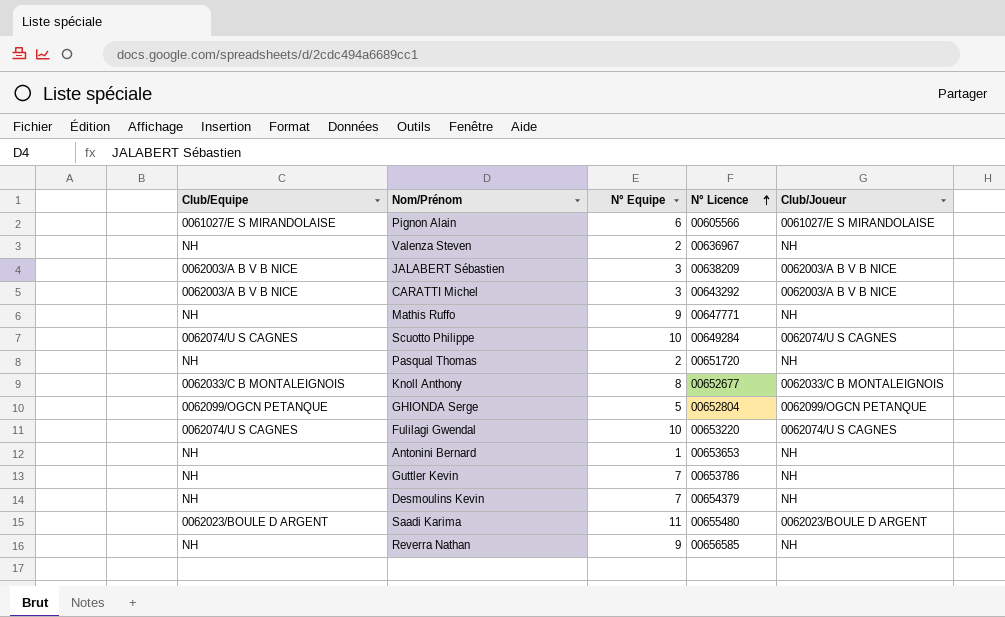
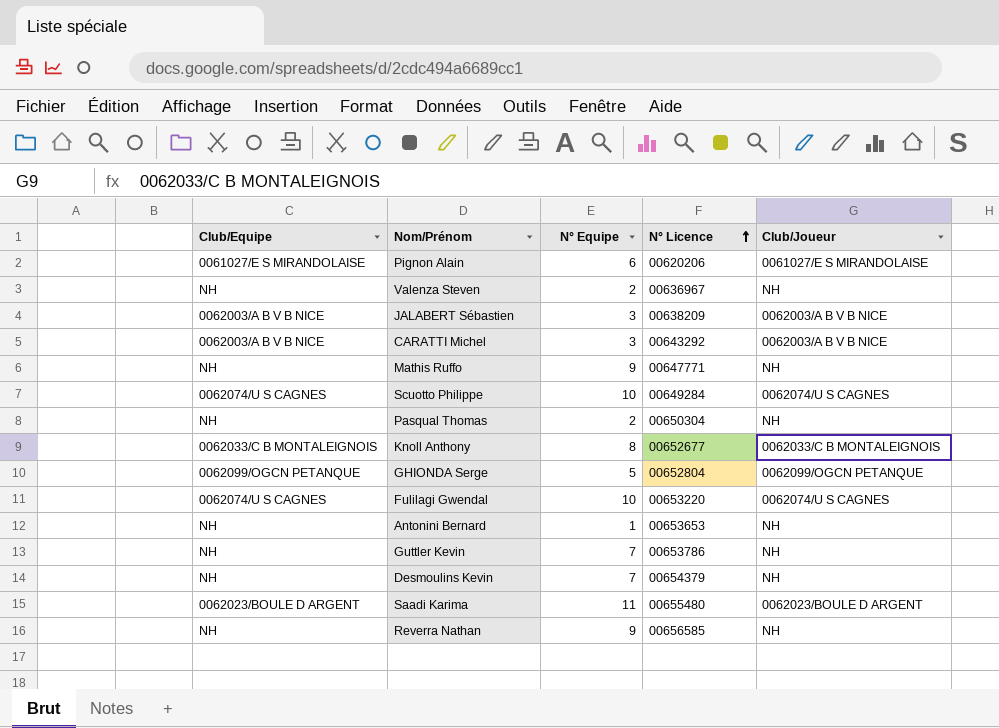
Pignon Alain | N° Licence: 00605566 -> 00620206
Pasqual Thomas | N° Licence: 00651720 -> 00650304

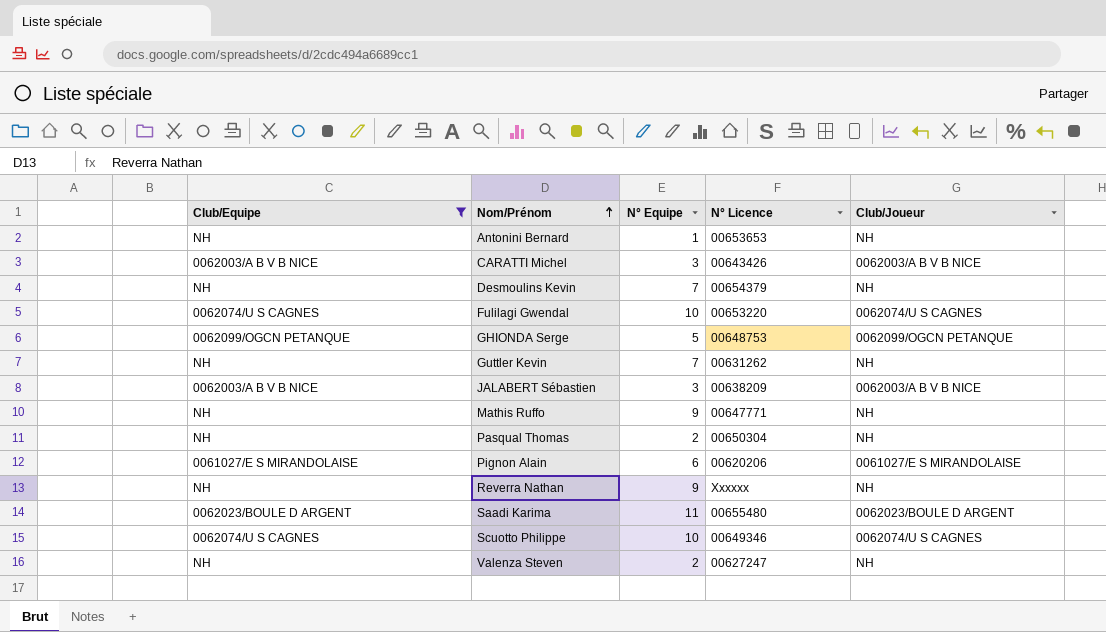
filter: none -> Club/Equipe != 0062033/C B MONTALEIGNOIS
row order: N° Licence ascending -> Nom/Prénom ascending
CARATTI Michel | N° Licence: 00643292 -> 00643426
GHIONDA Serge | N° Licence: 00652804 -> 00648753
Guttler Kevin | N° Licence: 00653786 -> 00631262
Reverra Nathan | N° Licence: 00656585 -> Xxxxxx
Scuotto Philippe | N° Licence: 00649284 -> 00649346
Valenza Steven | N° Licence: 00636967 -> 00627247

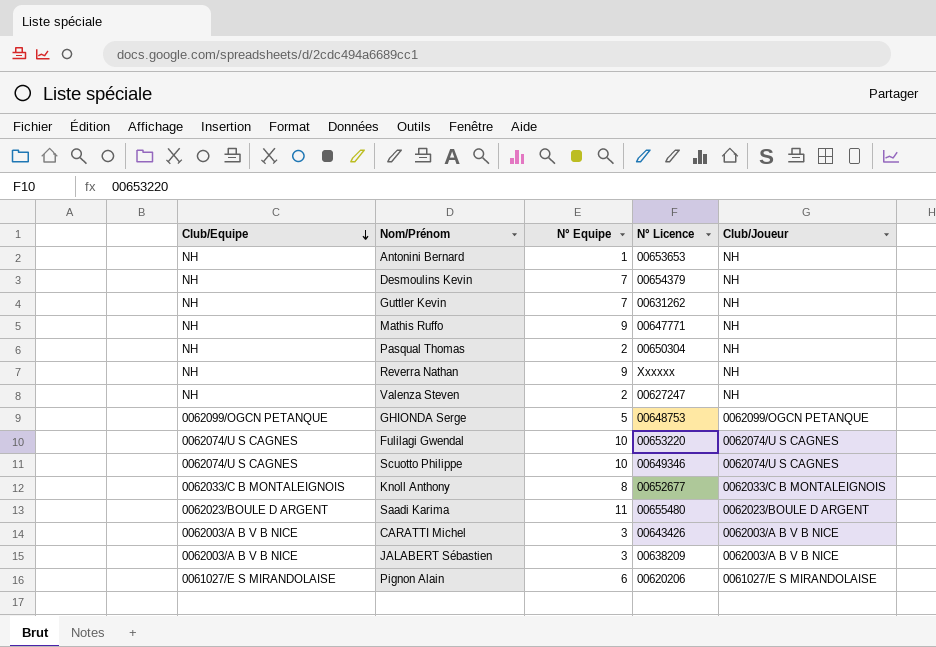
filter: Club/Equipe != 0062033/C B MONTALEIGNOIS -> none
row order: Nom/Prénom ascending -> Club/Equipe descending

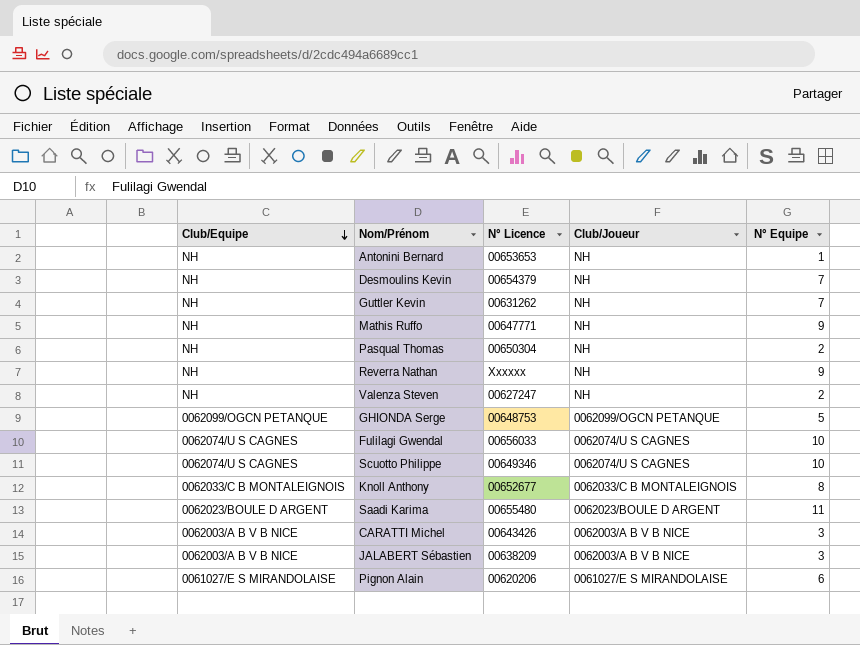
column N° Equipe | position: 3 -> 5
Fulilagi Gwendal | N° Licence: 00653220 -> 00656033

